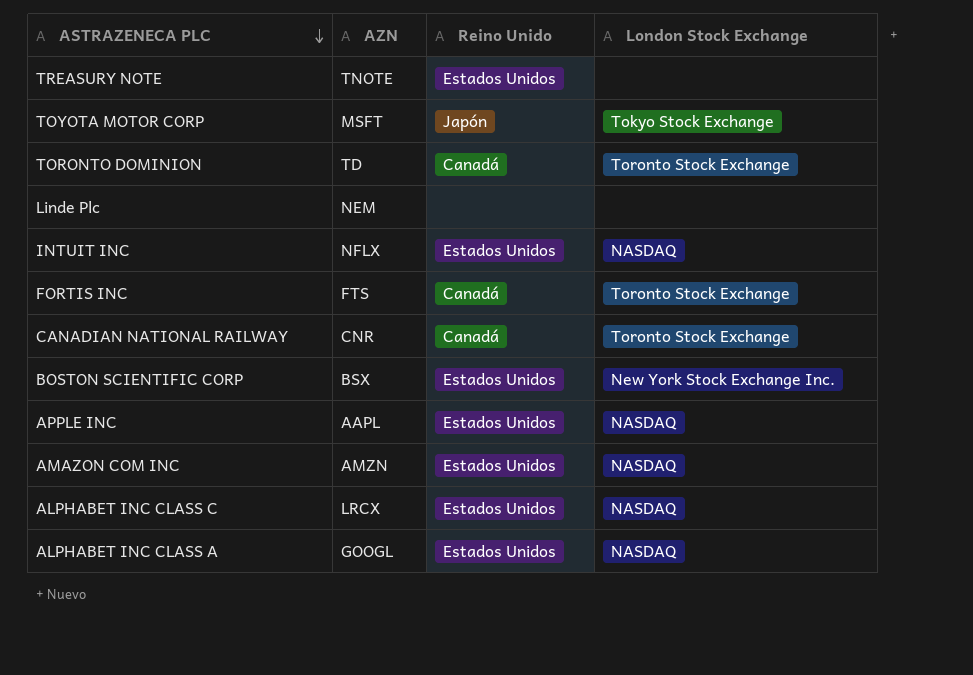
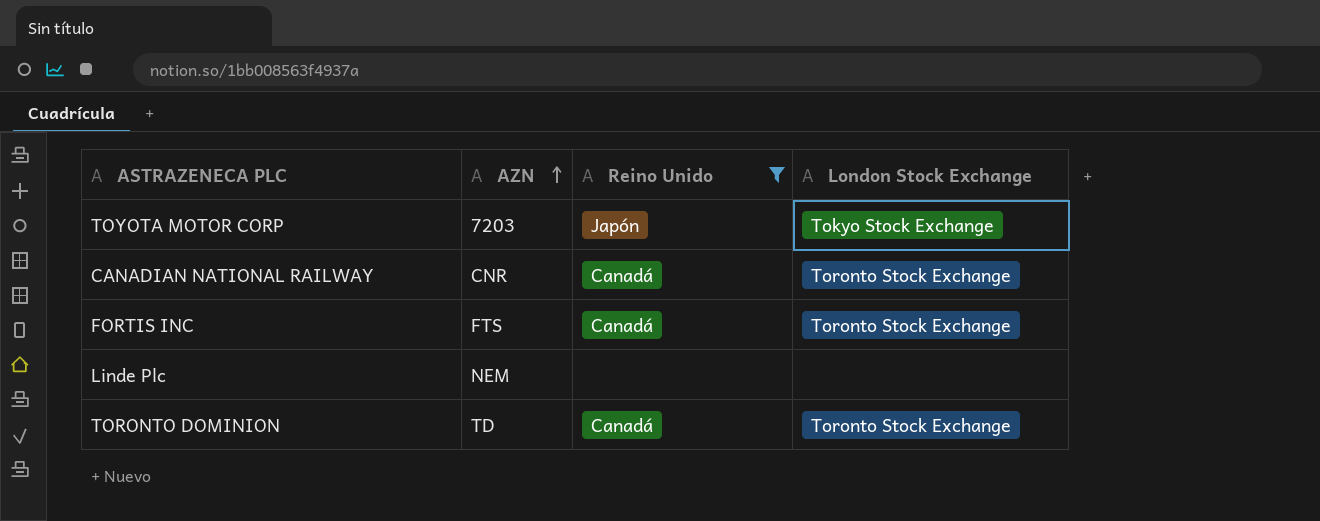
filter: none -> Reino Unido != Estados Unidos
row order: ASTRAZENECA PLC descending -> AZN ascending
TOYOTA MOTOR CORP | AZN: MSFT -> 7203

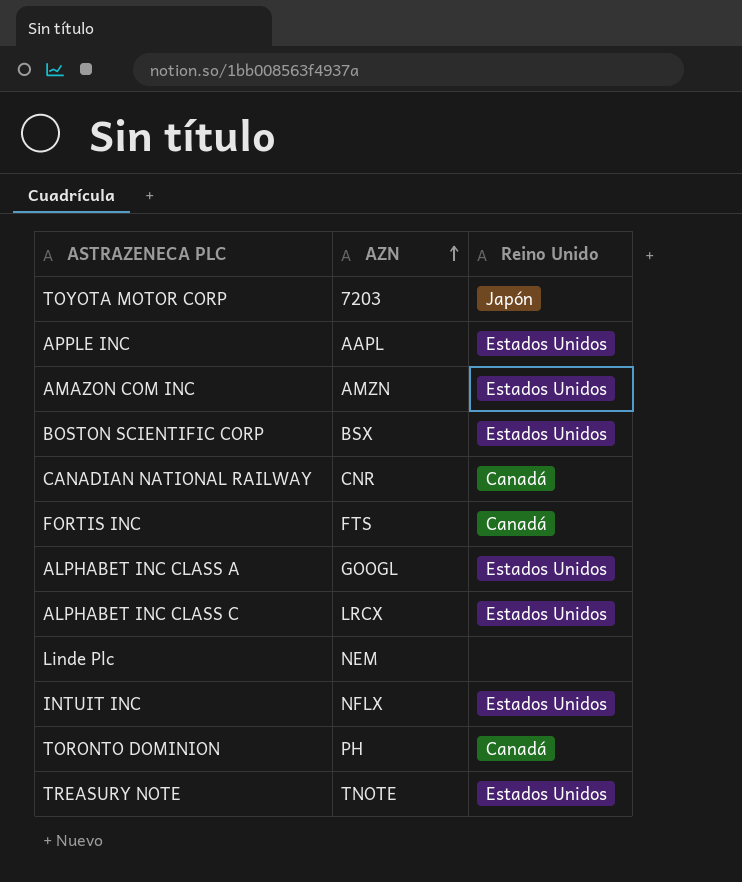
filter: Reino Unido != Estados Unidos -> none
column London Stock Exchange | position: 4 -> none
TORONTO DOMINION | AZN: TD -> PH

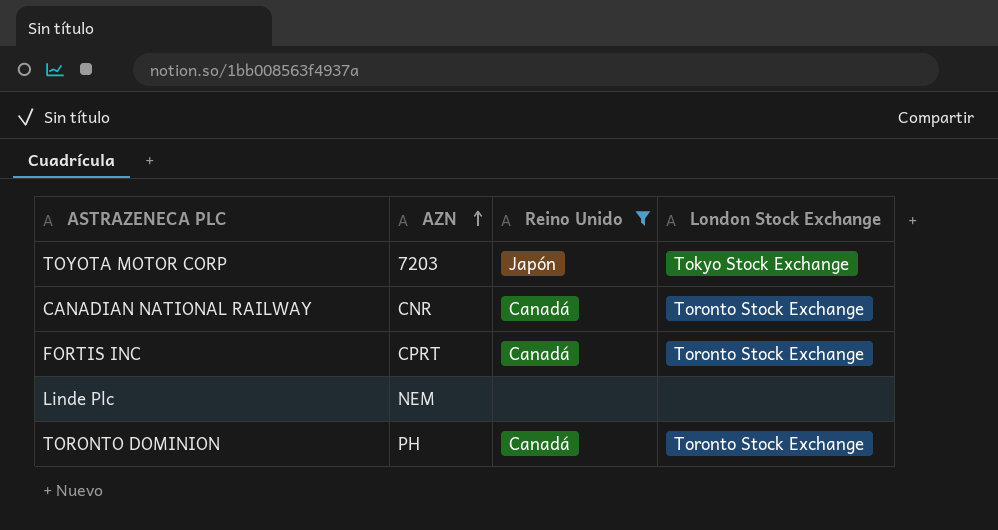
filter: none -> Reino Unido != Estados Unidos
column London Stock Exchange | position: none -> 4
FORTIS INC | AZN: FTS -> CPRT

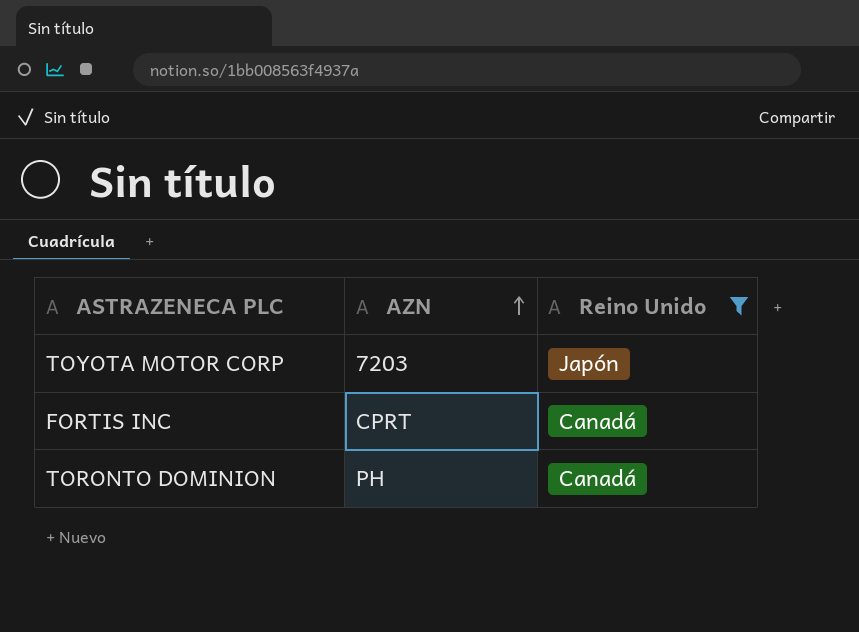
column London Stock Exchange | position: 4 -> none
row CANADIAN NATIONAL RAILWAY: CNR | Canadá | Toronto Stock Exchange -> none
row Linde Plc: NEM | none | none -> none

